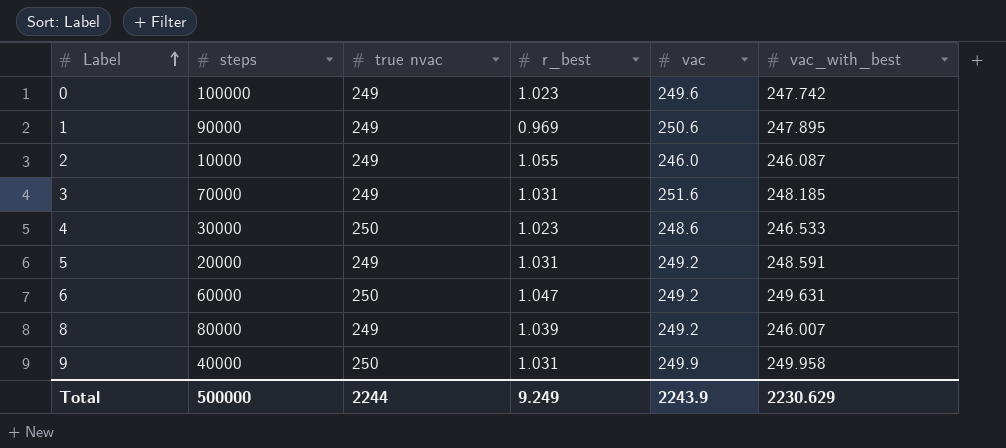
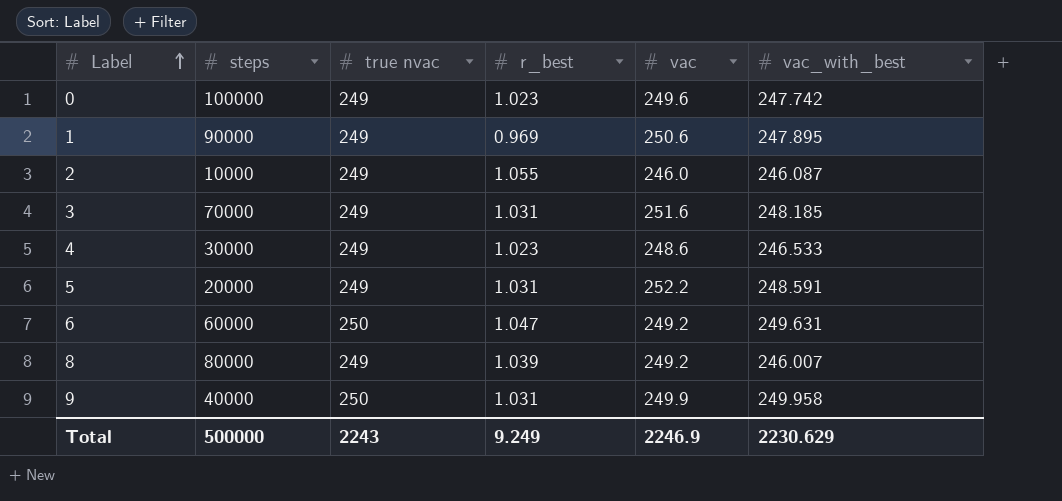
4 | true nvac: 250 -> 249
5 | vac: 249.2 -> 252.2
Total | true nvac: 2244 -> 2243
Total | vac: 2243.9 -> 2246.9

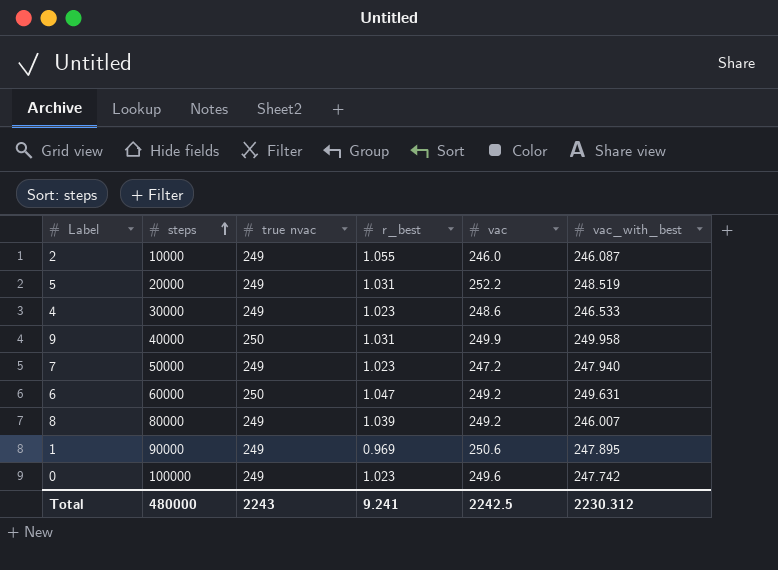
row order: Label ascending -> steps ascending
row 3: 70000 | 249 | 1.031 | 251.6 | 248.185 -> none
5 | vac_with_best: 248.591 -> 248.519
row 7: none -> 50000 | 249 | 1.023 | 247.2 | 247.940
Total | steps: 500000 -> 480000
Total | r_best: 9.249 -> 9.241
Total | vac: 2246.9 -> 2242.5
Total | vac_with_best: 2230.629 -> 2230.312

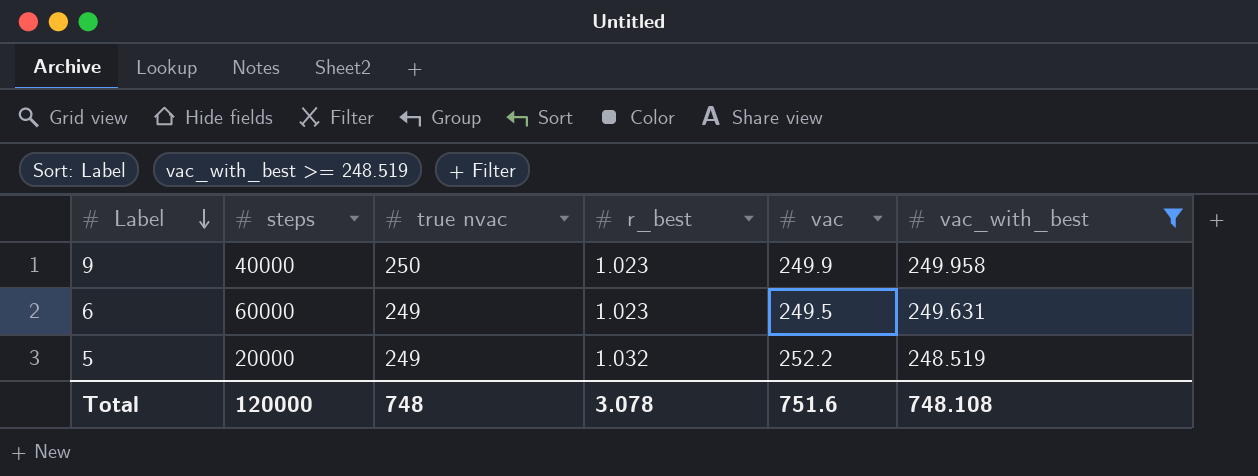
filter: none -> vac_with_best >= 248.519
row order: steps ascending -> Label descending
9 | r_best: 1.031 -> 1.023
6 | true nvac: 250 -> 249
6 | r_best: 1.047 -> 1.023
6 | vac: 249.2 -> 249.5
5 | r_best: 1.031 -> 1.032
Total | steps: 480000 -> 120000
Total | true nvac: 2243 -> 748
Total | r_best: 9.241 -> 3.078
Total | vac: 2242.5 -> 751.6
Total | vac_with_best: 2230.312 -> 748.108

